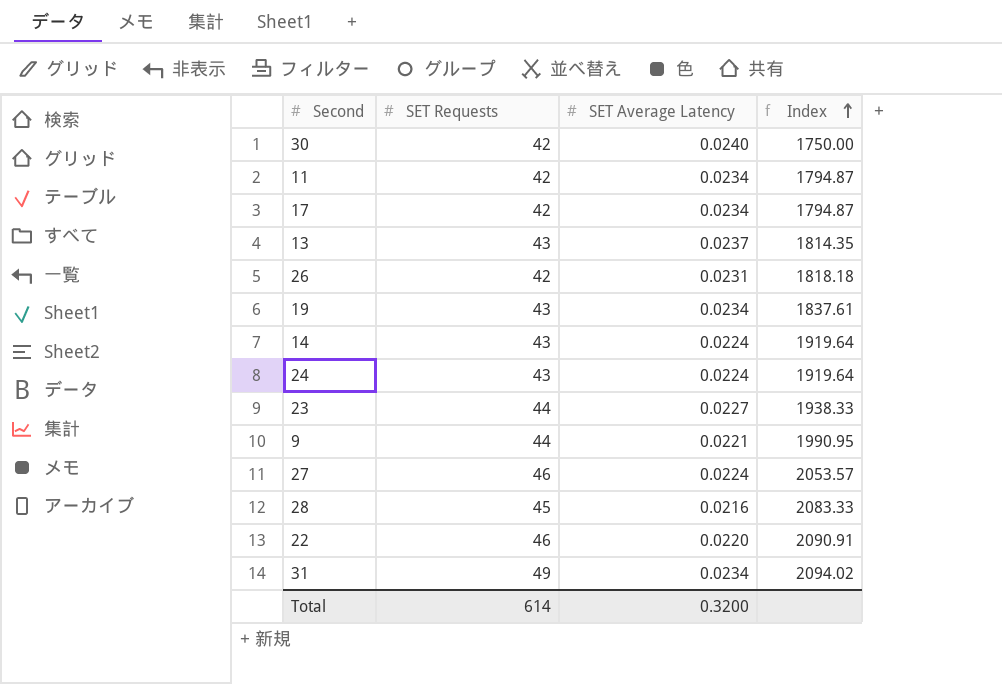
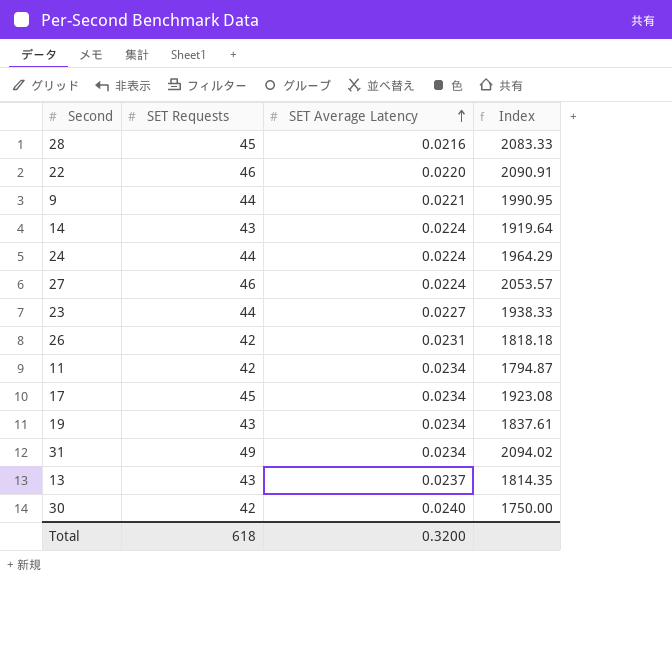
row order: Index ascending -> SET Average Latency ascending
24 | SET Requests: 43 -> 44
24 | Index: 1919.64 -> 1964.29
17 | SET Requests: 42 -> 45
17 | Index: 1794.87 -> 1923.08
Total | SET Requests: 614 -> 618

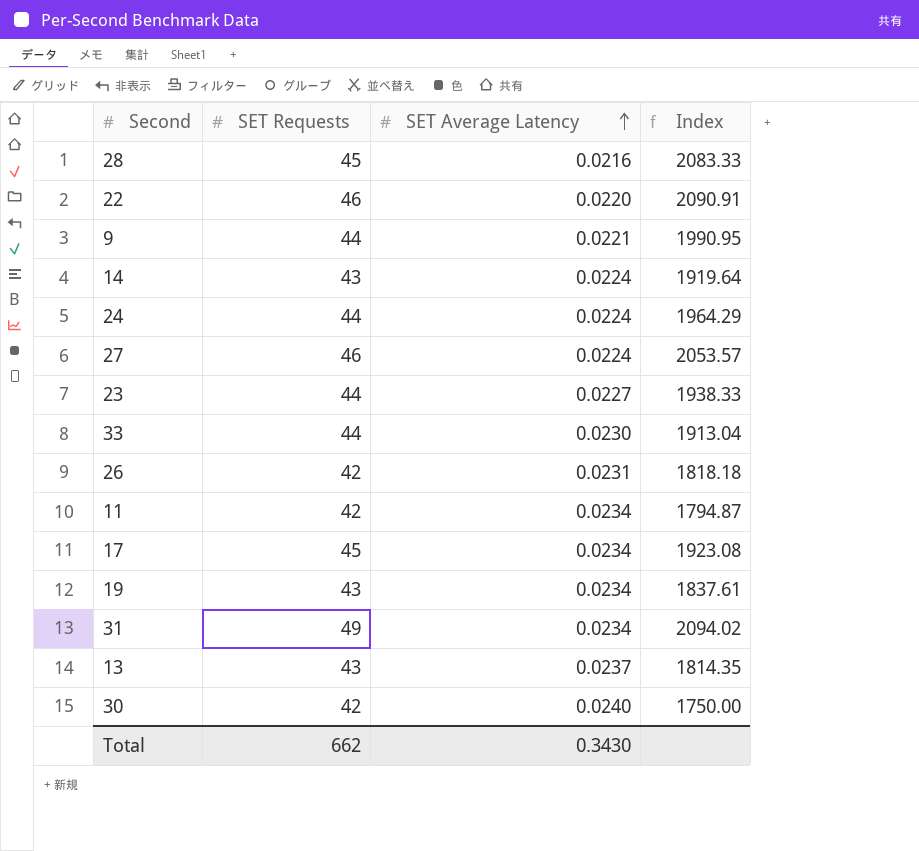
row 33: none -> 44 | 0.0230 | 1913.04
Total | SET Requests: 618 -> 662
Total | SET Average Latency: 0.3200 -> 0.3430

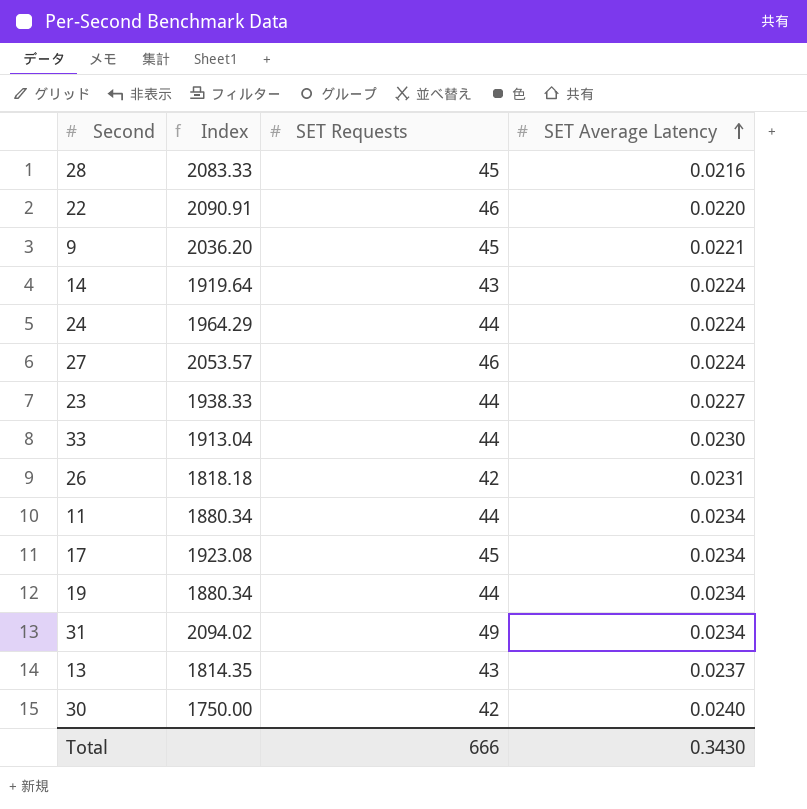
column Index | position: 4 -> 2
9 | Index: 1990.95 -> 2036.20
9 | SET Requests: 44 -> 45
11 | Index: 1794.87 -> 1880.34
11 | SET Requests: 42 -> 44
19 | Index: 1837.61 -> 1880.34
19 | SET Requests: 43 -> 44
Total | SET Requests: 662 -> 666

